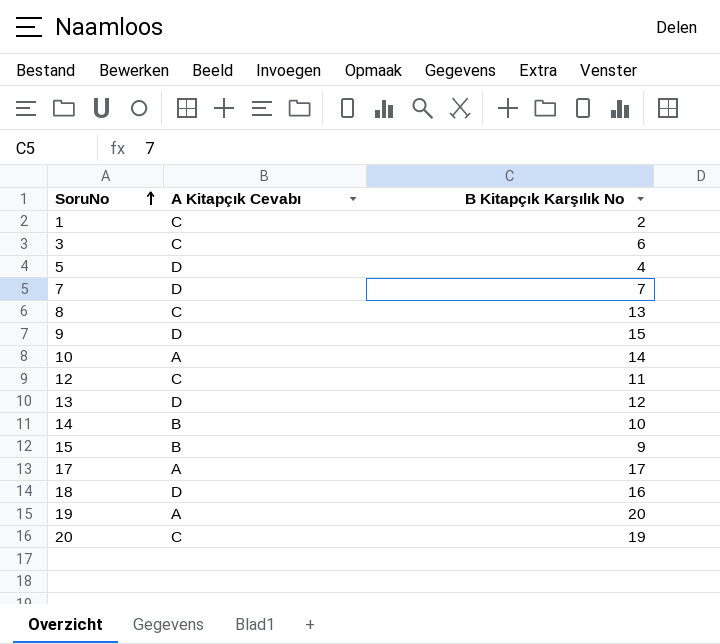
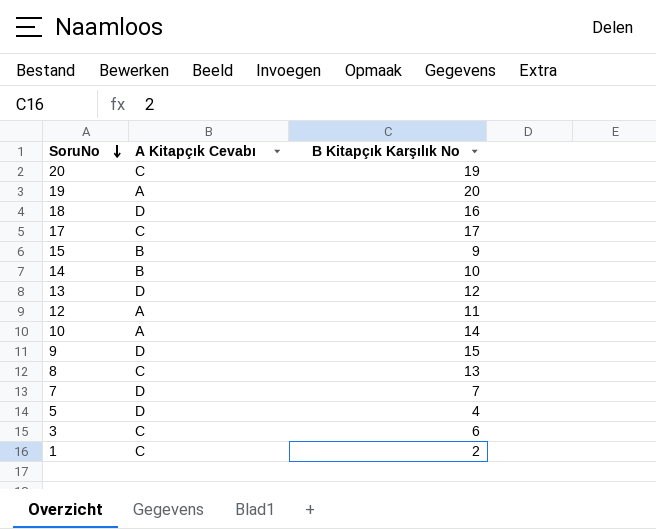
row order: SoruNo ascending -> SoruNo descending
17 | A Kitapçık Cevabı: A -> C
12 | A Kitapçık Cevabı: C -> A

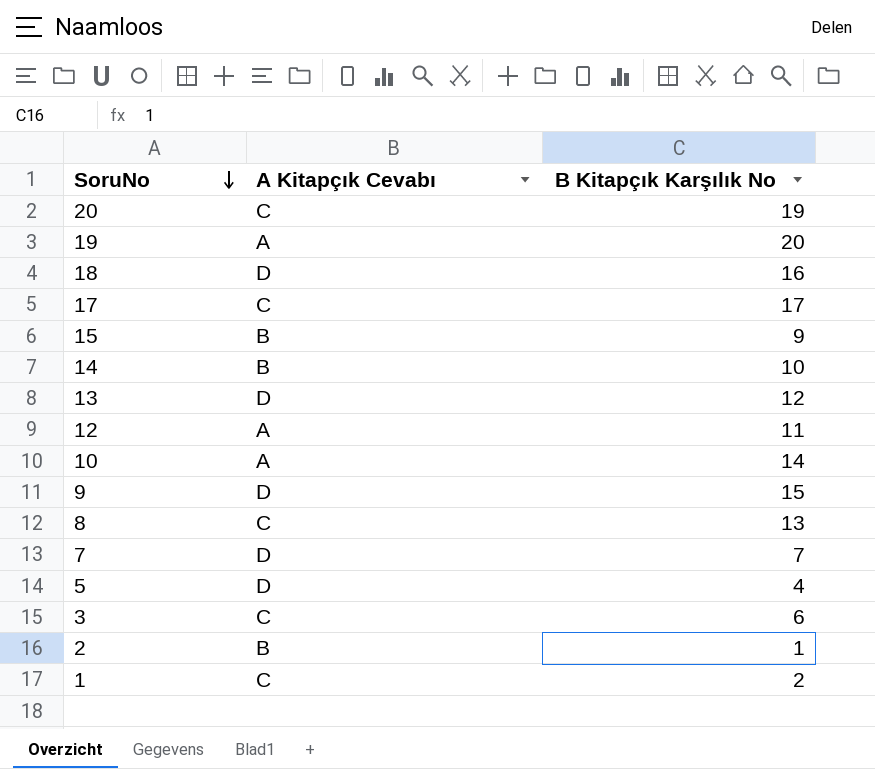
row 2: none -> B | 1

